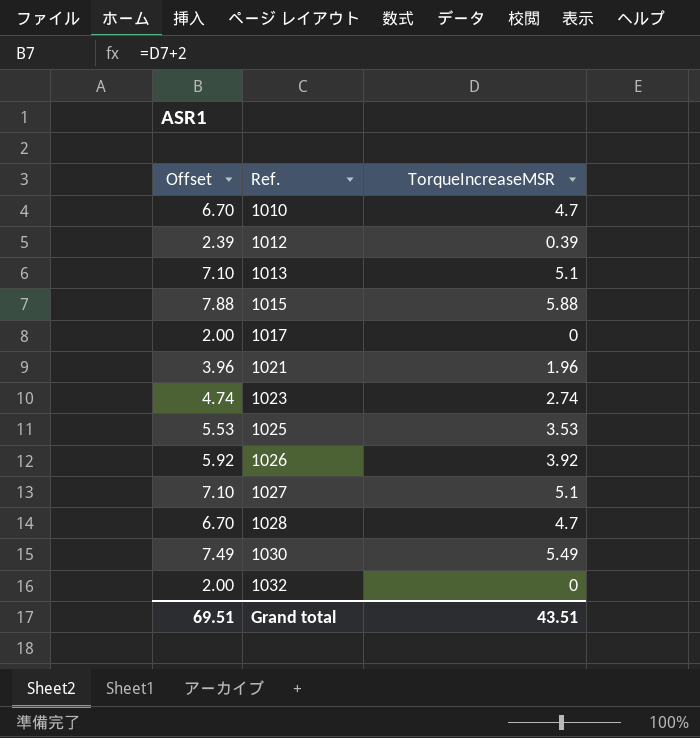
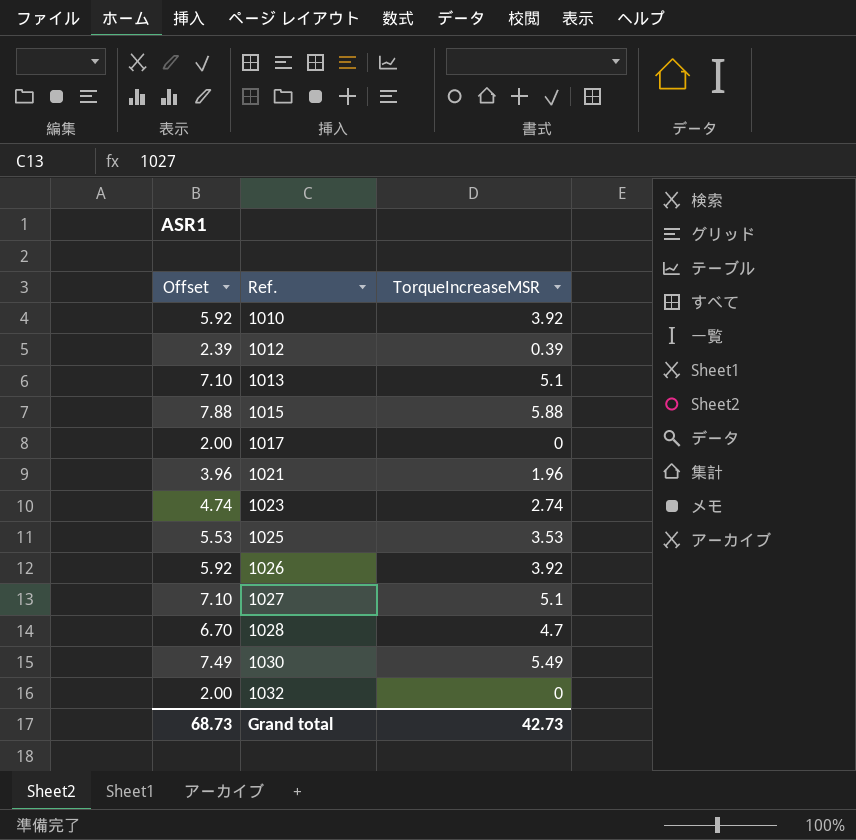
1010 | Offset: 6.70 -> 5.92
1010 | TorqueIncreaseMSR: 4.7 -> 3.92
Grand total | Offset: 69.51 -> 68.73
Grand total | TorqueIncreaseMSR: 43.51 -> 42.73

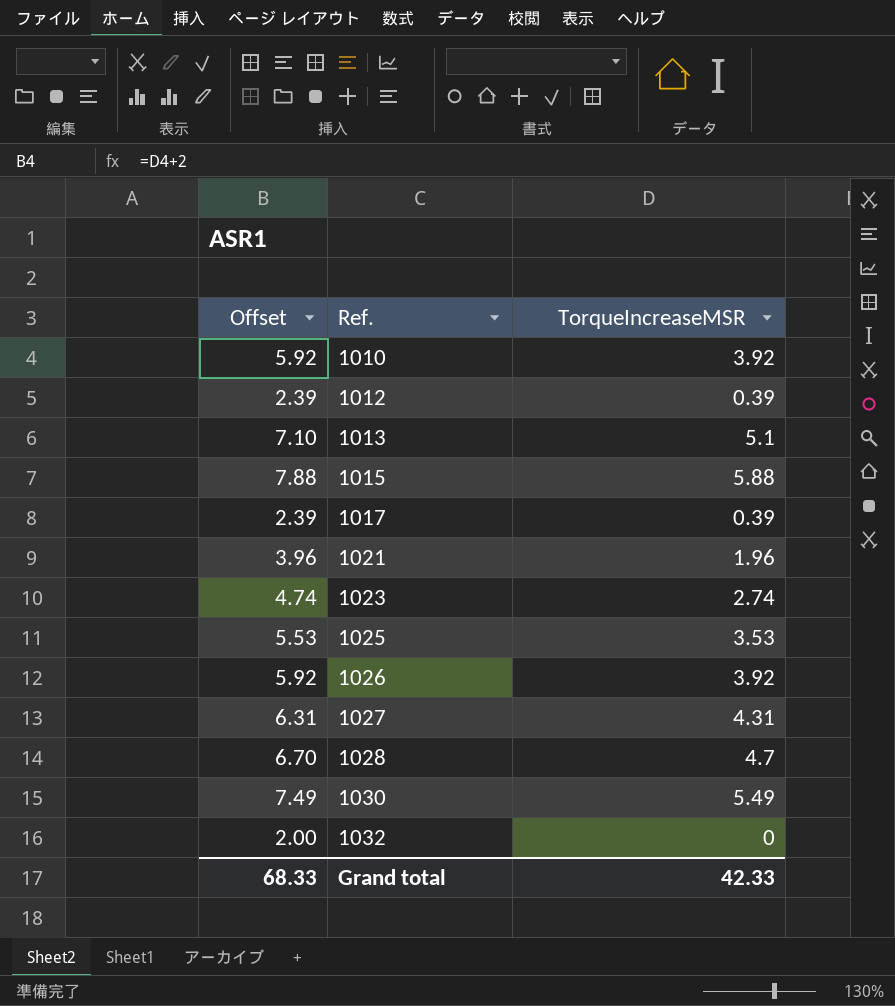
1017 | Offset: 2.00 -> 2.39
1017 | TorqueIncreaseMSR: 0 -> 0.39
1027 | Offset: 7.10 -> 6.31
1027 | TorqueIncreaseMSR: 5.1 -> 4.31
Grand total | Offset: 68.73 -> 68.33
Grand total | TorqueIncreaseMSR: 42.73 -> 42.33

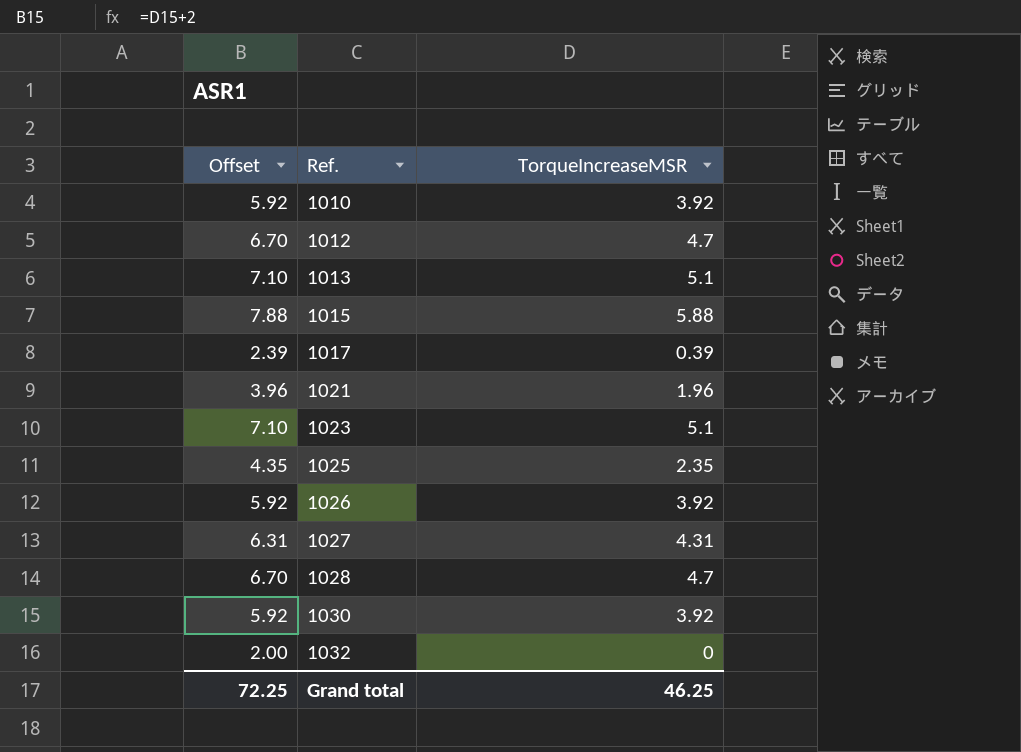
1012 | Offset: 2.39 -> 6.70
1012 | TorqueIncreaseMSR: 0.39 -> 4.7
1023 | Offset: 4.74 -> 7.10
1023 | TorqueIncreaseMSR: 2.74 -> 5.1
1025 | Offset: 5.53 -> 4.35
1025 | TorqueIncreaseMSR: 3.53 -> 2.35
1030 | Offset: 7.49 -> 5.92
1030 | TorqueIncreaseMSR: 5.49 -> 3.92
Grand total | Offset: 68.33 -> 72.25
Grand total | TorqueIncreaseMSR: 42.33 -> 46.25

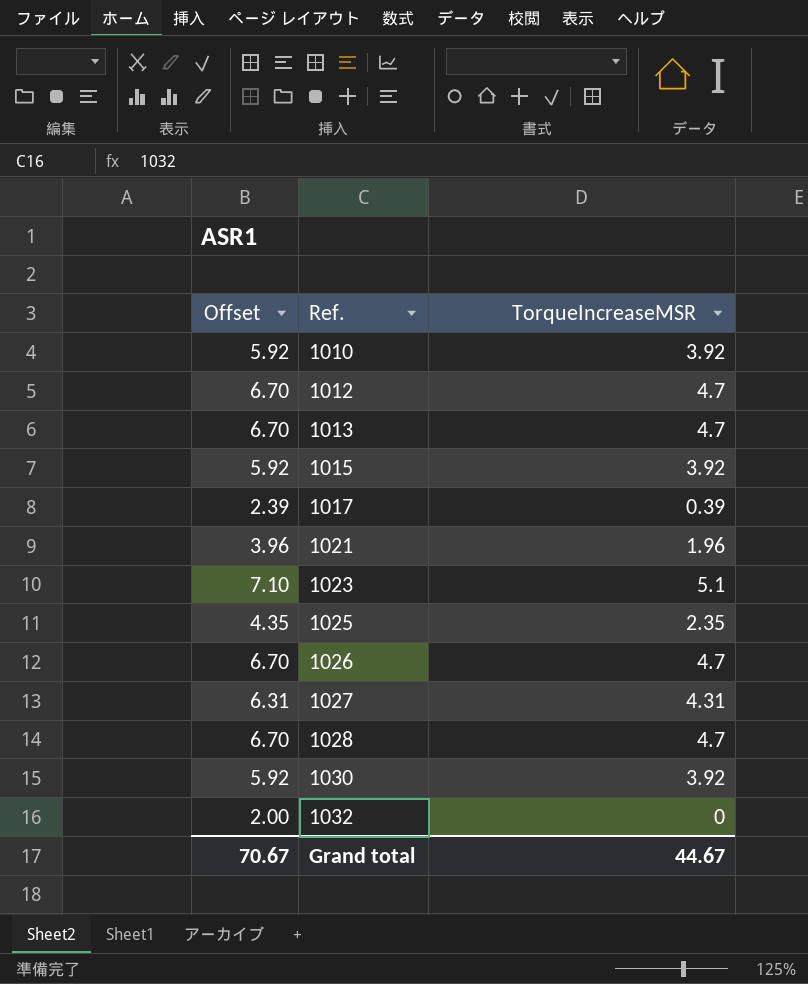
1013 | Offset: 7.10 -> 6.70
1013 | TorqueIncreaseMSR: 5.1 -> 4.7
1015 | Offset: 7.88 -> 5.92
1015 | TorqueIncreaseMSR: 5.88 -> 3.92
1026 | Offset: 5.92 -> 6.70
1026 | TorqueIncreaseMSR: 3.92 -> 4.7
Grand total | Offset: 72.25 -> 70.67
Grand total | TorqueIncreaseMSR: 46.25 -> 44.67

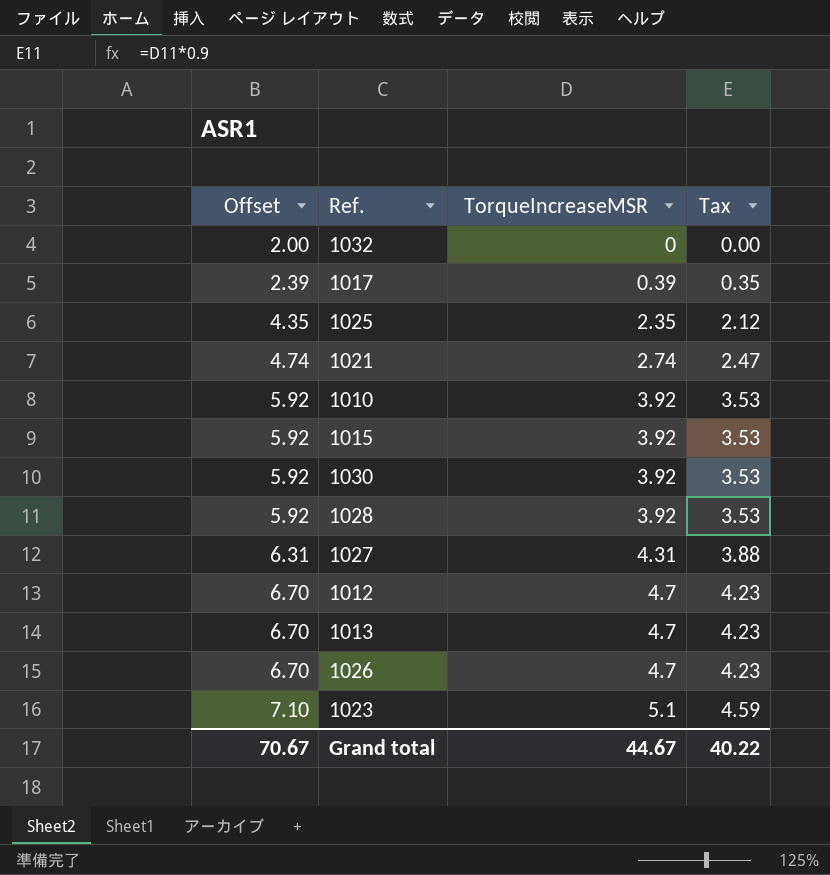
row order: Ref. ascending -> Offset ascending
column Tax | formula: none -> [TorqueIncreaseMSR] * 0.9
1021 | Offset: 3.96 -> 4.74
1021 | TorqueIncreaseMSR: 1.96 -> 2.74
1028 | Offset: 6.70 -> 5.92
1028 | TorqueIncreaseMSR: 4.7 -> 3.92

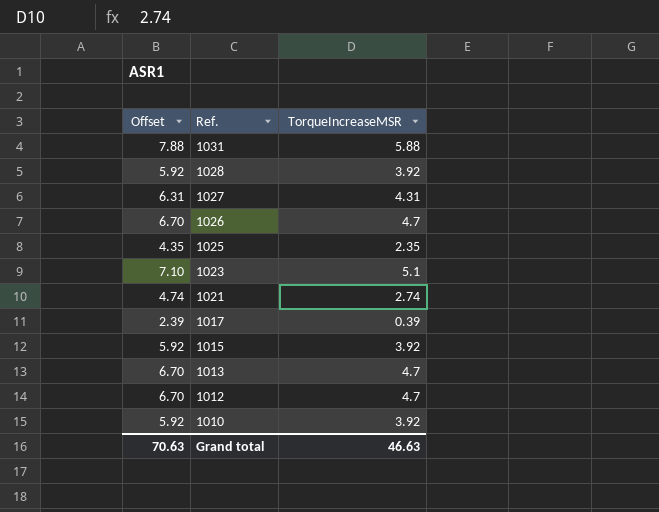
row order: Offset ascending -> Ref. descending
column Tax | formula: [TorqueIncreaseMSR] * 0.9 -> none
row 1032: 2.00 | 0 | 0.00 -> none
row 1030: 5.92 | 3.92 | 3.53 -> none
row 1031: none -> 7.88 | 5.88
Grand total | Offset: 70.67 -> 70.63
Grand total | TorqueIncreaseMSR: 44.67 -> 46.63

